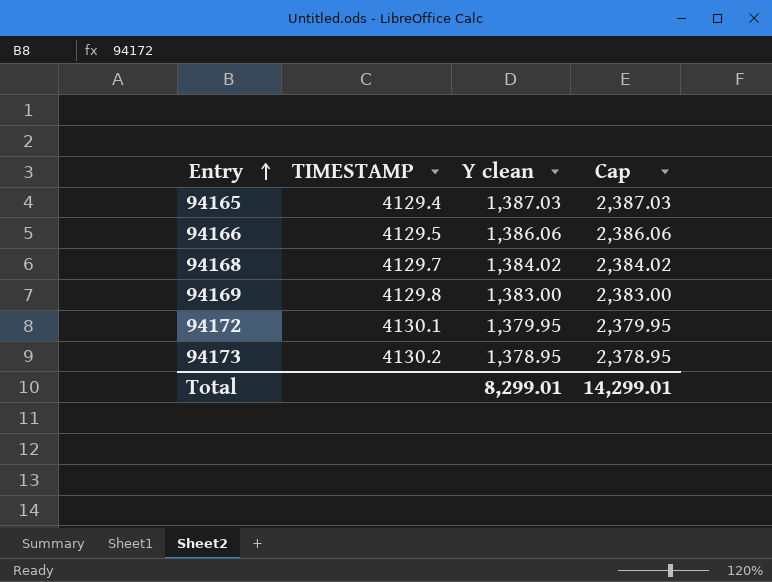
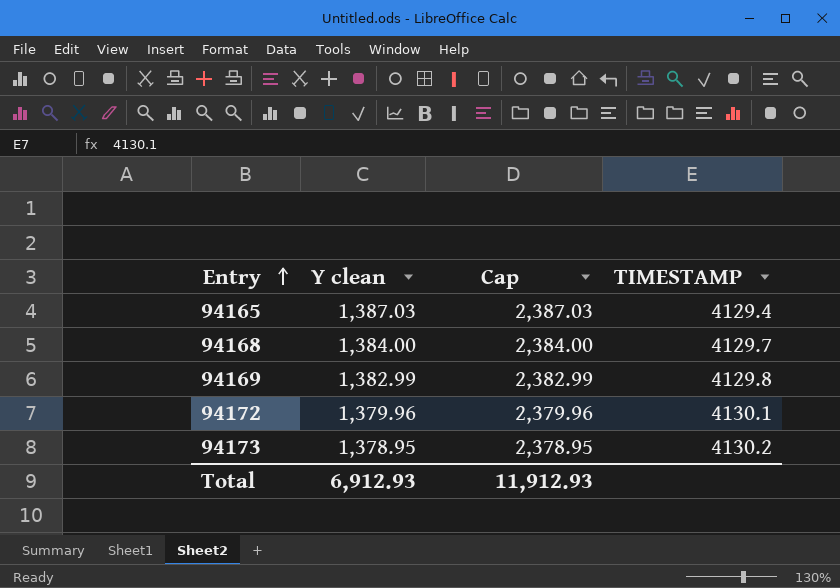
column TIMESTAMP | position: 2 -> 4
row 94166: 4129.5 | 1,386.06 | 2,386.06 -> none
94168 | Y clean: 1,384.02 -> 1,384.00
94168 | Cap: 2,384.02 -> 2,384.00
94169 | Y clean: 1,383.00 -> 1,382.99
94169 | Cap: 2,383.00 -> 2,382.99
94172 | Y clean: 1,379.95 -> 1,379.96
94172 | Cap: 2,379.95 -> 2,379.96
Total | Y clean: 8,299.01 -> 6,912.93
Total | Cap: 14,299.01 -> 11,912.93

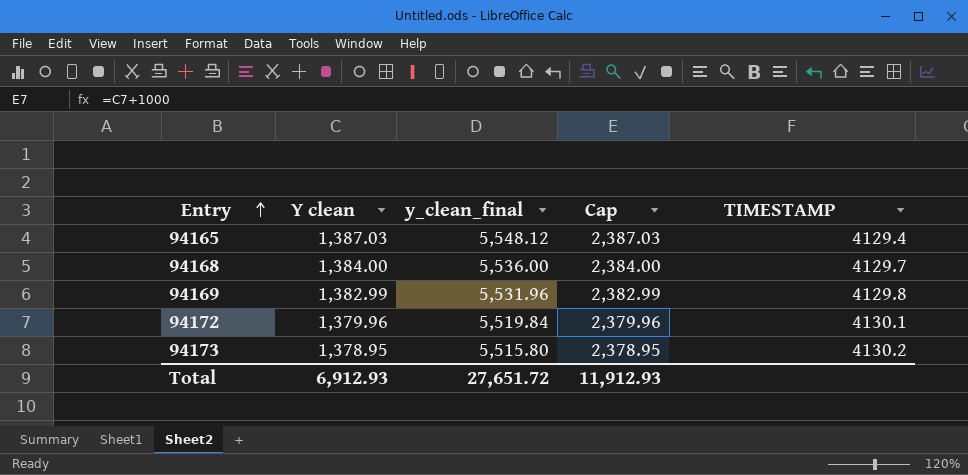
column y_clean_final | formula: none -> [Y clean] * 4

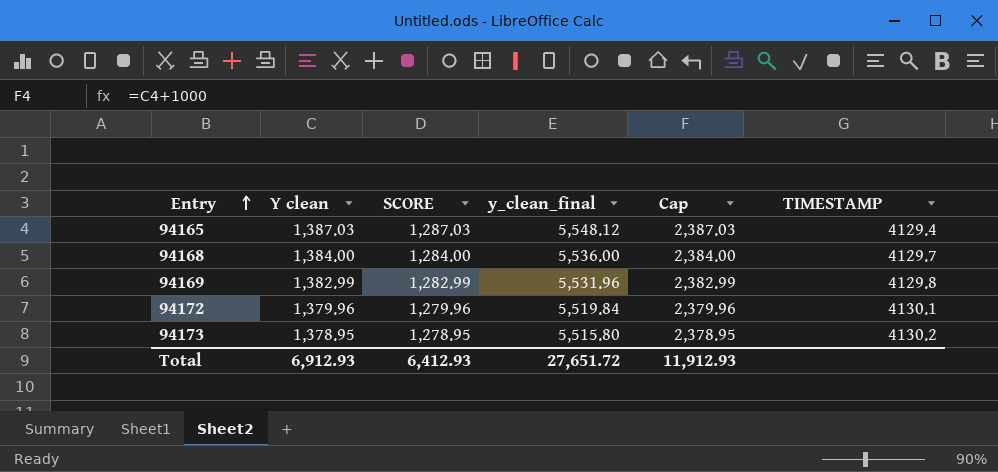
column SCORE | formula: none -> [Y clean] - 100

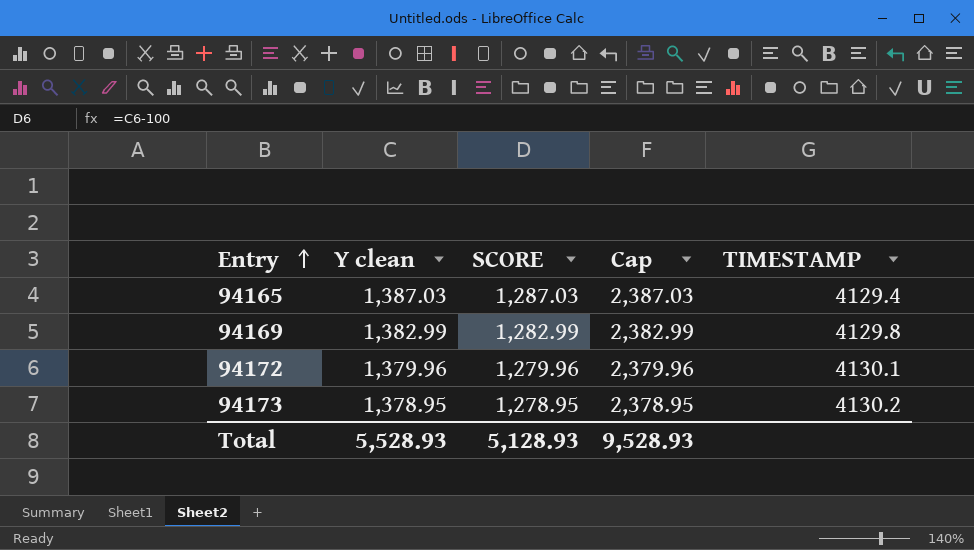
column y_clean_final | formula: [Y clean] * 4 -> none
row 94168: 1,384.00 | 1,284.00 | 5,536.00 | 2,384.00 | 4129.7 -> none
Total | Y clean: 6,912.93 -> 5,528.93
Total | SCORE: 6,412.93 -> 5,128.93
Total | Cap: 11,912.93 -> 9,528.93

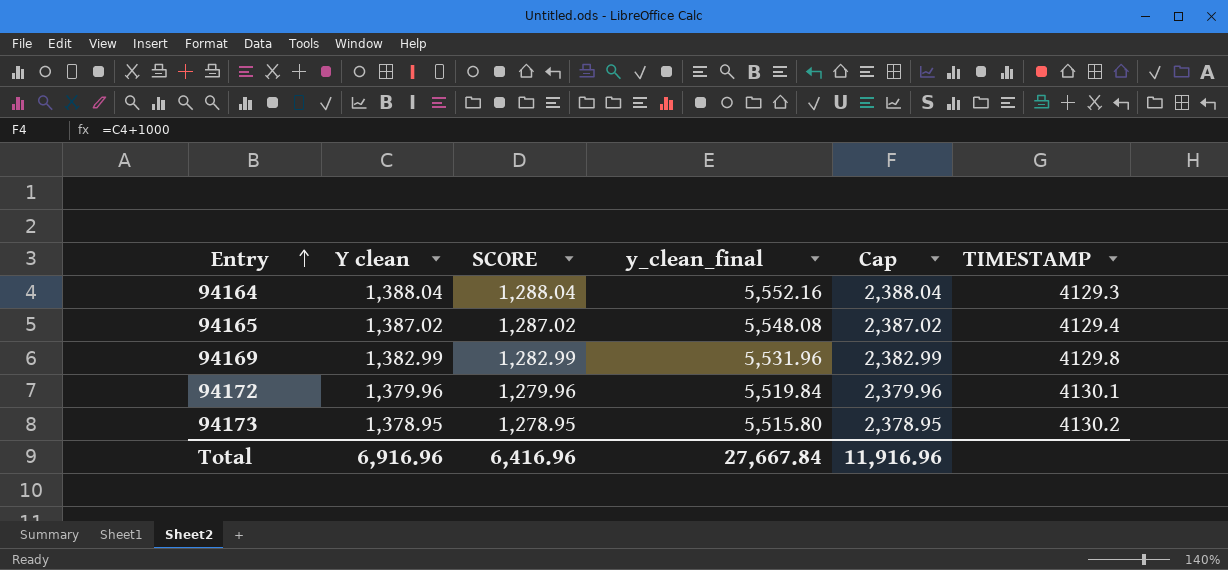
column y_clean_final | formula: none -> [Y clean] * 4
row 94164: none -> 1,388.04 | 1,288.04 | 5,552.16 | 2,388.04 | 4129.3
94165 | Y clean: 1,387.03 -> 1,387.02
94165 | SCORE: 1,287.03 -> 1,287.02
94165 | Cap: 2,387.03 -> 2,387.02
Total | Y clean: 5,528.93 -> 6,916.96
Total | SCORE: 5,128.93 -> 6,416.96
Total | Cap: 9,528.93 -> 11,916.96

